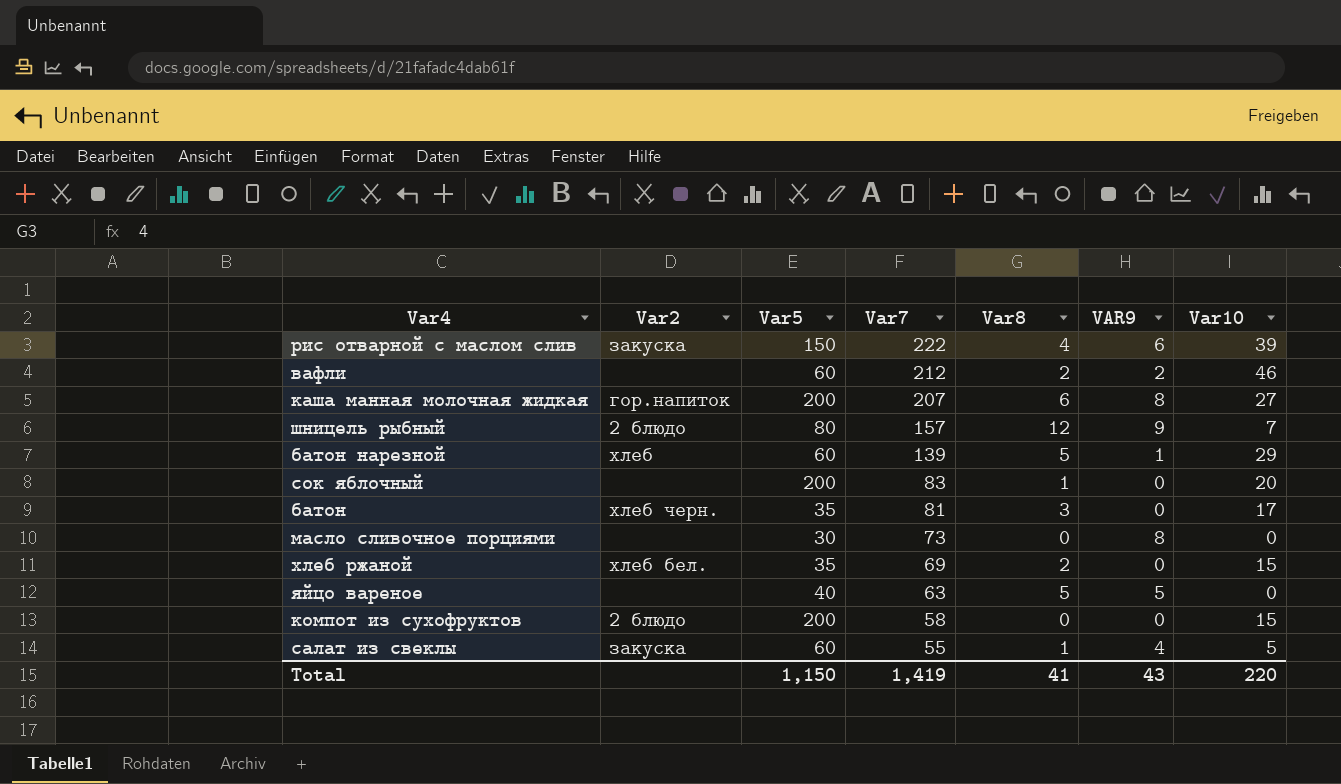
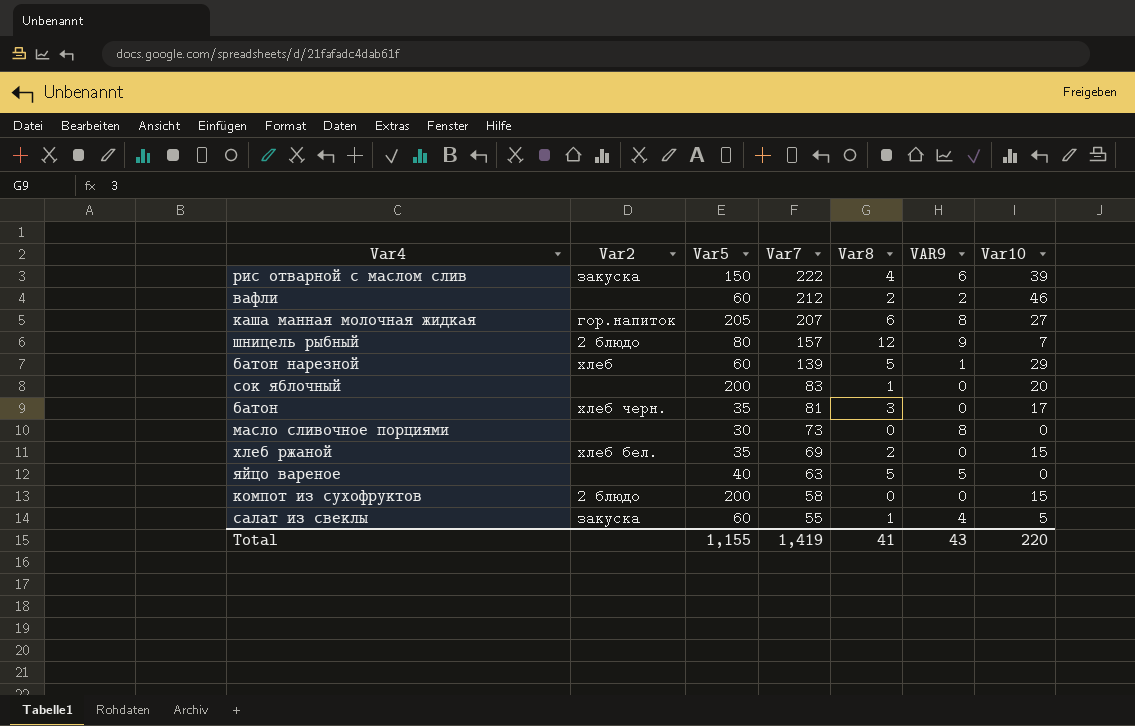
каша манная молочная жидкая | Var5: 200 -> 205
Total | Var5: 1,150 -> 1,155

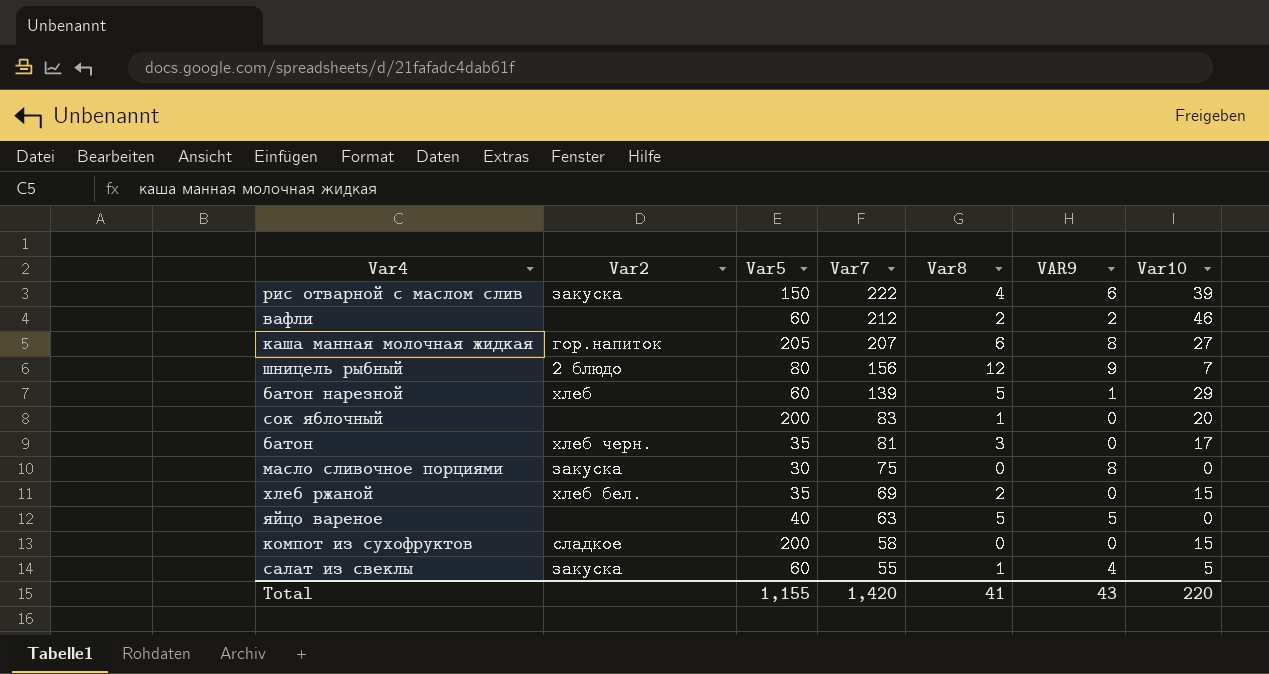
шницель рыбный | Var7: 157 -> 156
масло сливочное порциями | Var2: none -> закуска
масло сливочное порциями | Var7: 73 -> 75
компот из сухофруктов | Var2: 2 блюдо -> сладкое
Total | Var7: 1,419 -> 1,420

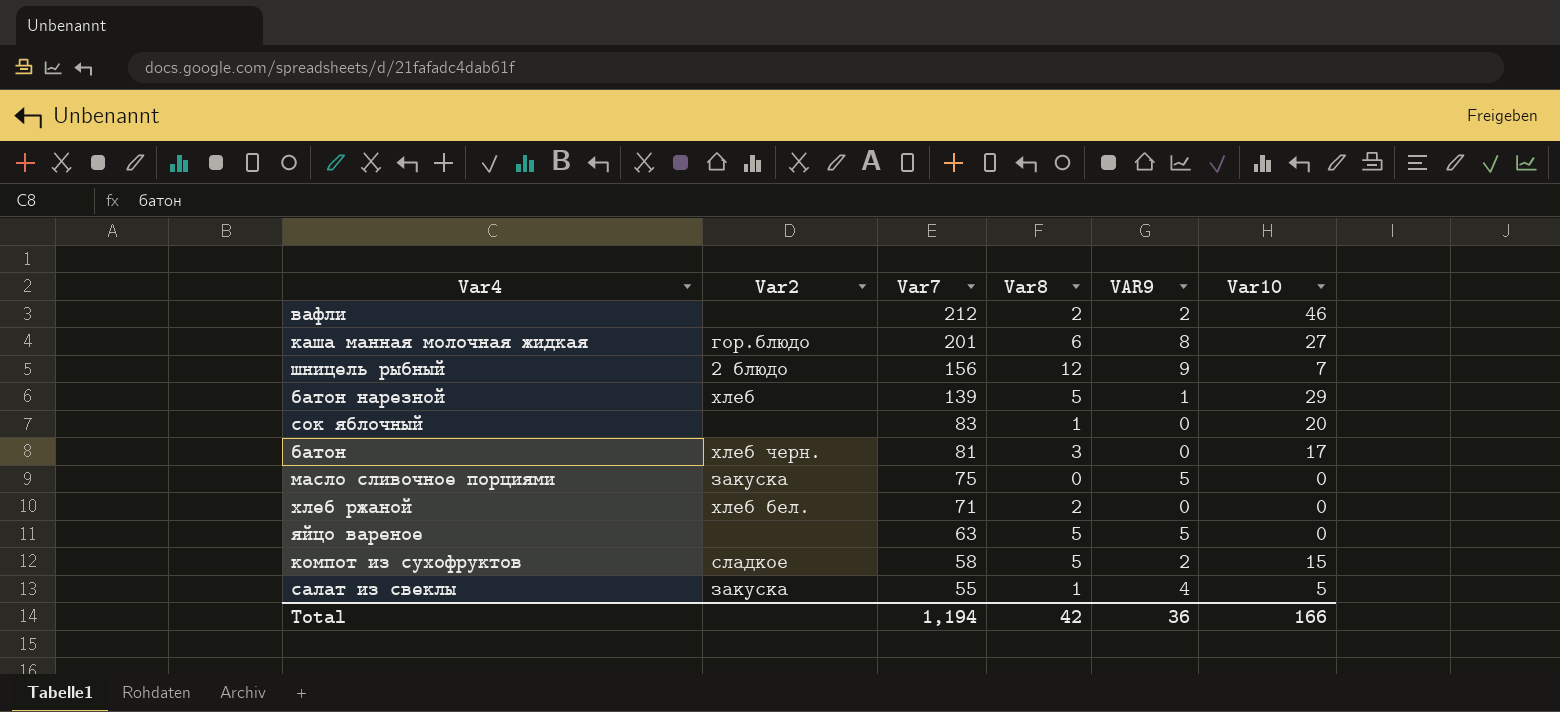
column Var5 | position: 3 -> none
row рис отварной с маслом слив: закуска | 150 | 222 | 4 | 6 | 39 -> none
каша манная молочная жидкая | Var2: гор.напиток -> гор.блюдо
каша манная молочная жидкая | Var7: 207 -> 201
масло сливочное порциями | VAR9: 8 -> 5
хлеб ржаной | Var7: 69 -> 71
хлеб ржаной | Var10: 15 -> 0
компот из сухофруктов | Var8: 0 -> 5
компот из сухофруктов | VAR9: 0 -> 2
Total | Var7: 1,420 -> 1,194
Total | Var8: 41 -> 42
Total | VAR9: 43 -> 36
Total | Var10: 220 -> 166

